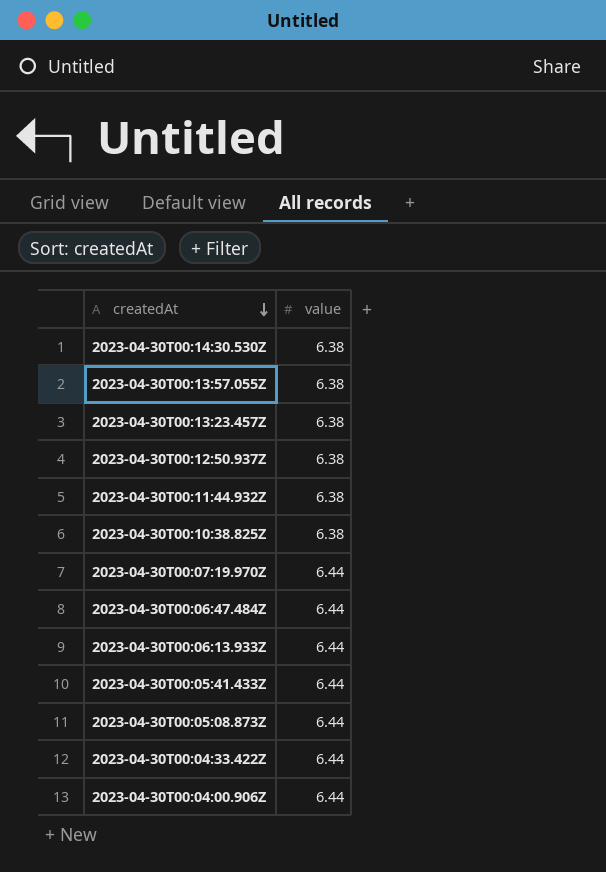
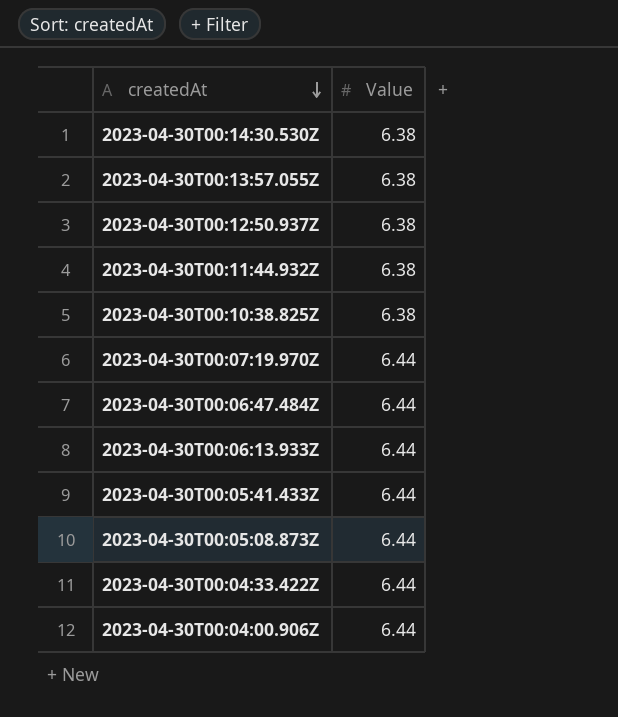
column name: value -> Value
row 2023-04-30T00:13:23.457Z: 6.38 -> none

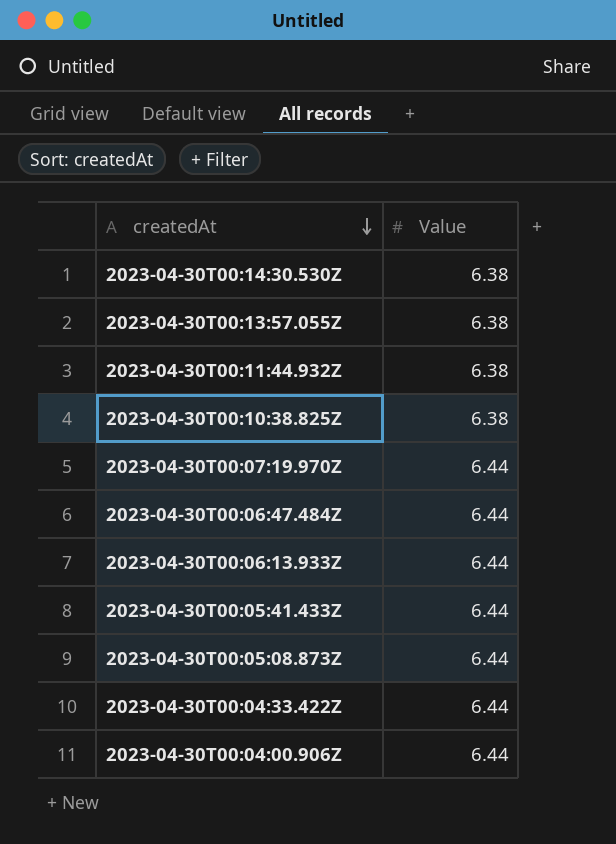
row 2023-04-30T00:12:50.937Z: 6.38 -> none

